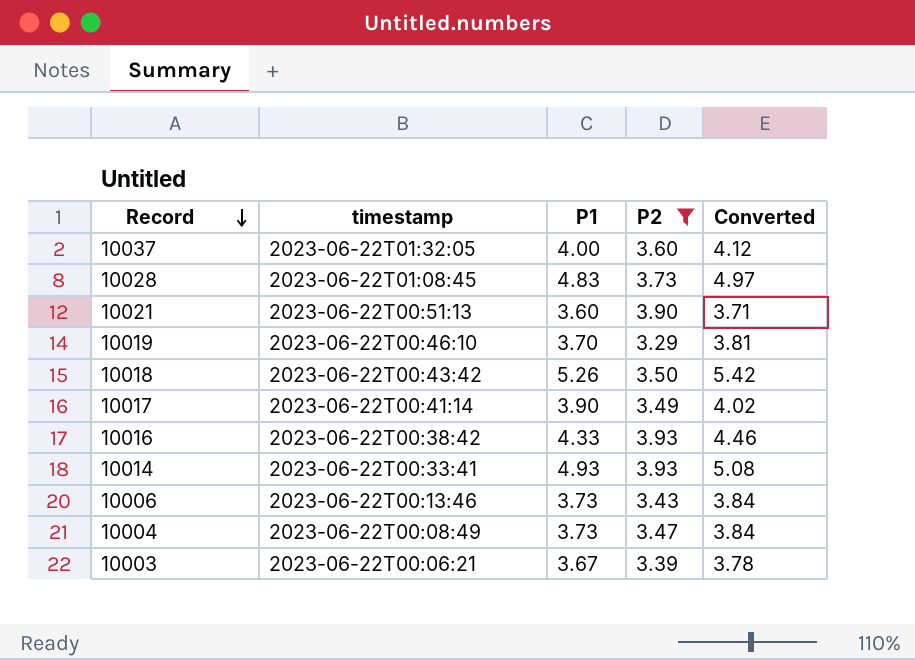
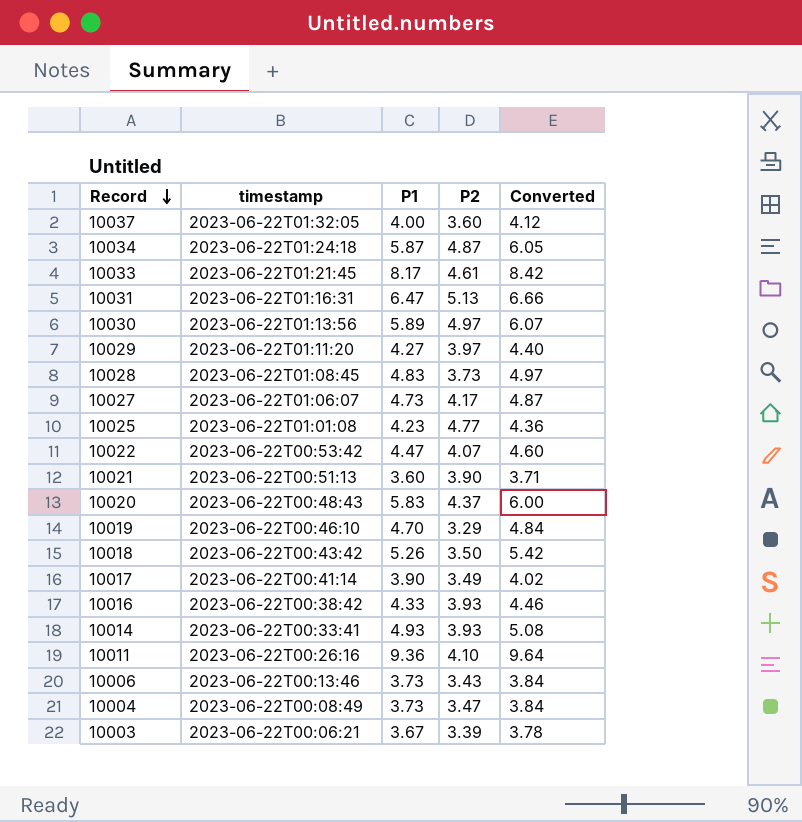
filter: P2 <= 3.93 -> none
10019 | P1: 3.70 -> 4.70
10019 | Converted: 3.81 -> 4.84

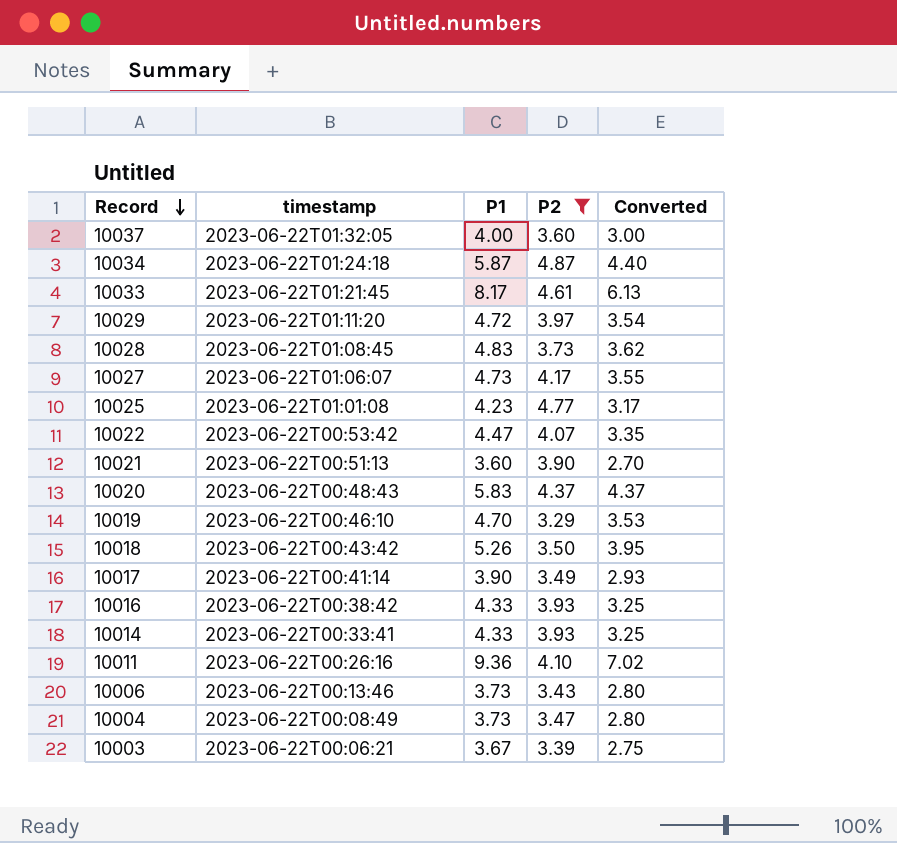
filter: none -> P2 <= 4.87
column Converted | formula: [P1] * 1.03 -> [P1] * 0.75
10029 | P1: 4.27 -> 4.72
10014 | P1: 4.93 -> 4.33

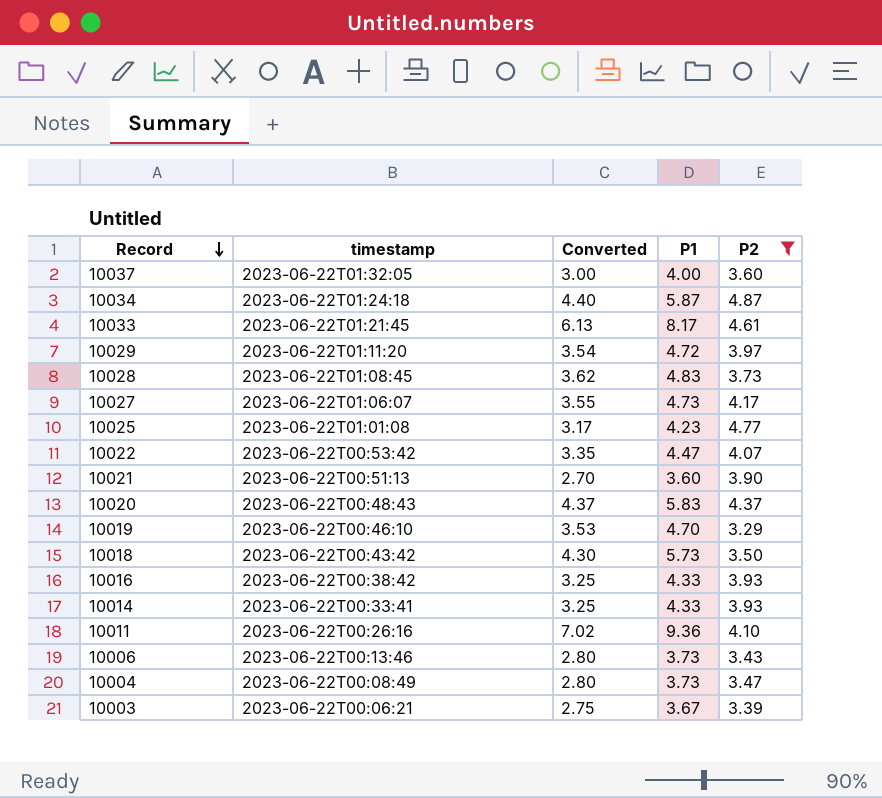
column Converted | position: 5 -> 3
row 10017: 2023-06-22T00:41:14 | 3.90 | 3.49 | 2.93 -> none
10018 | Converted: 3.95 -> 4.30
10018 | P1: 5.26 -> 5.73

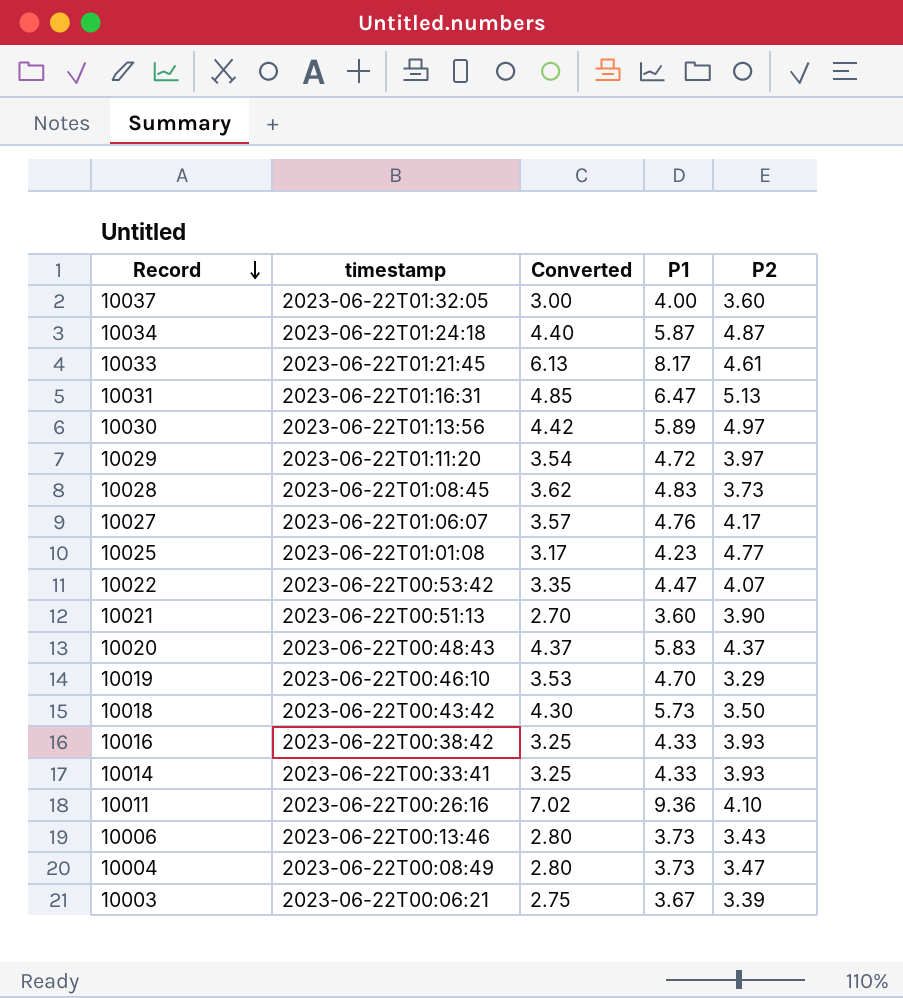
filter: P2 <= 4.87 -> none
10027 | Converted: 3.55 -> 3.57
10027 | P1: 4.73 -> 4.76

